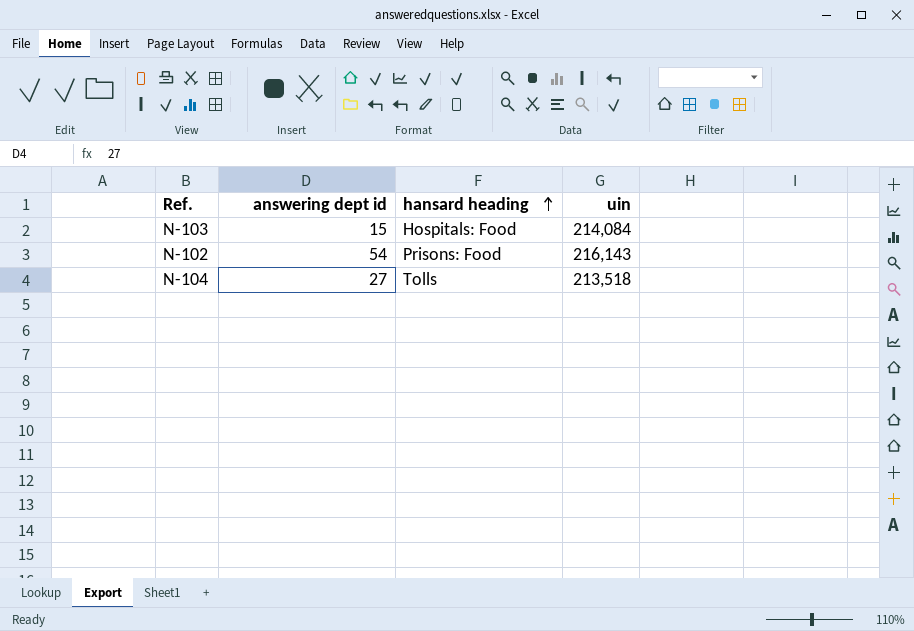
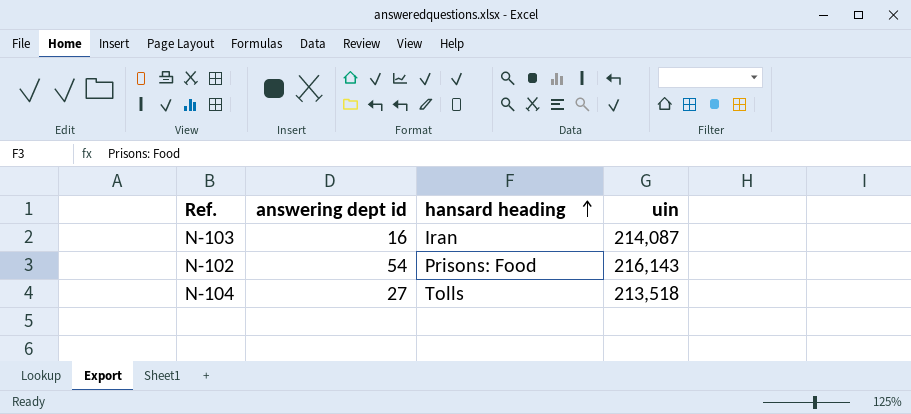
N-103 | answering dept id: 15 -> 16
N-103 | hansard heading: Hospitals: Food -> Iran
N-103 | uin: 214,084 -> 214,087

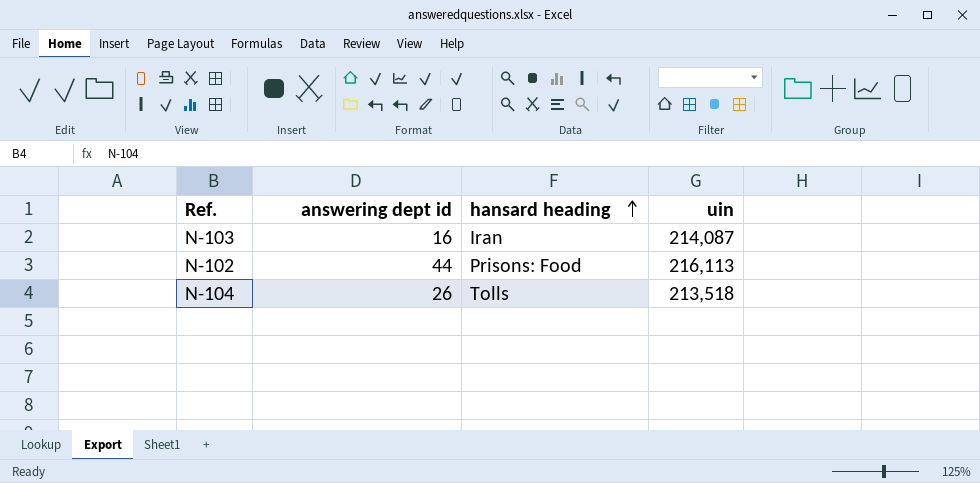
N-102 | answering dept id: 54 -> 44
N-102 | uin: 216,143 -> 216,113
N-104 | answering dept id: 27 -> 26

